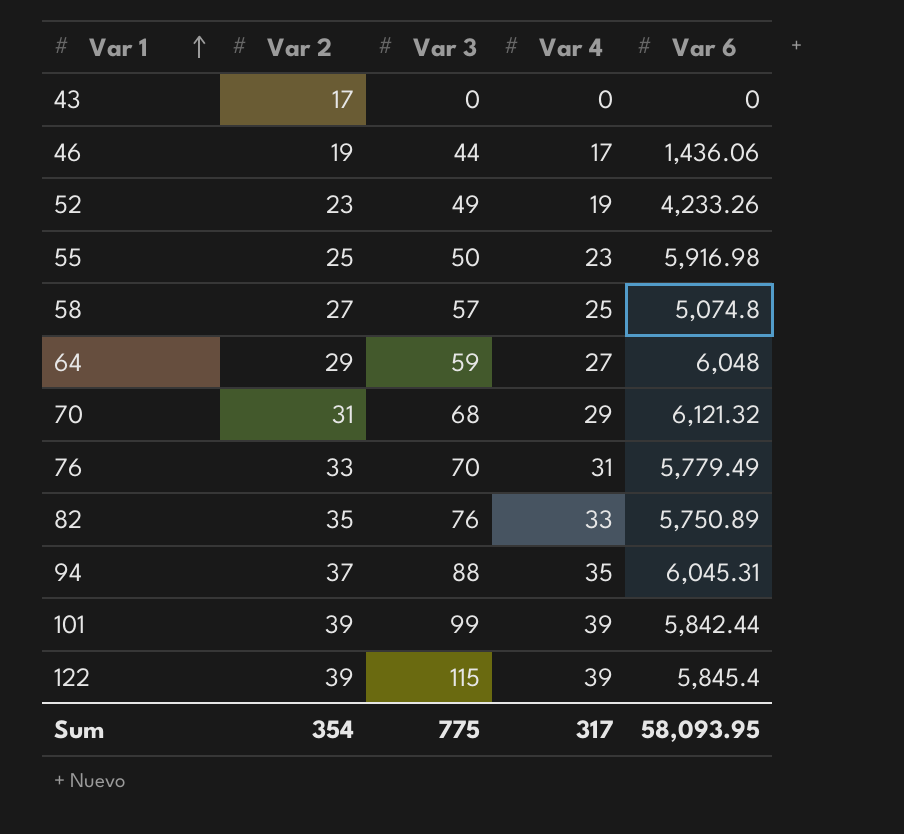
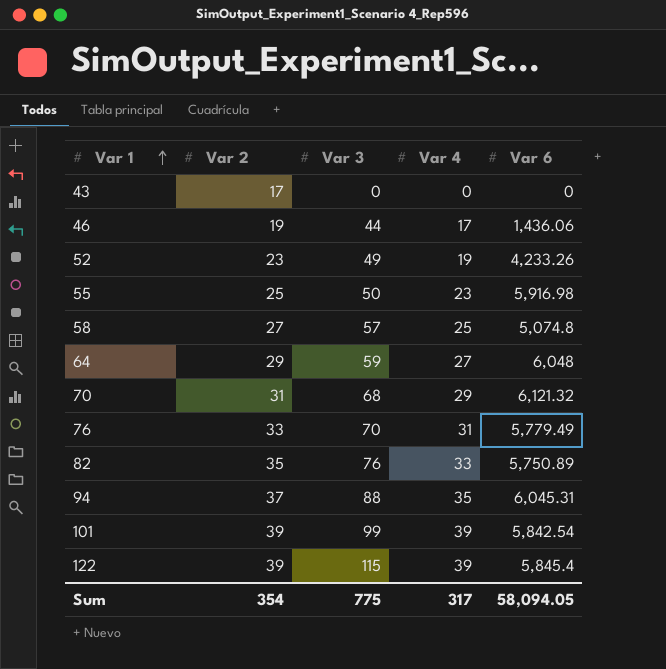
101 | Var 6: 5,842.44 -> 5,842.54
Sum | Var 6: 58,093.95 -> 58,094.05

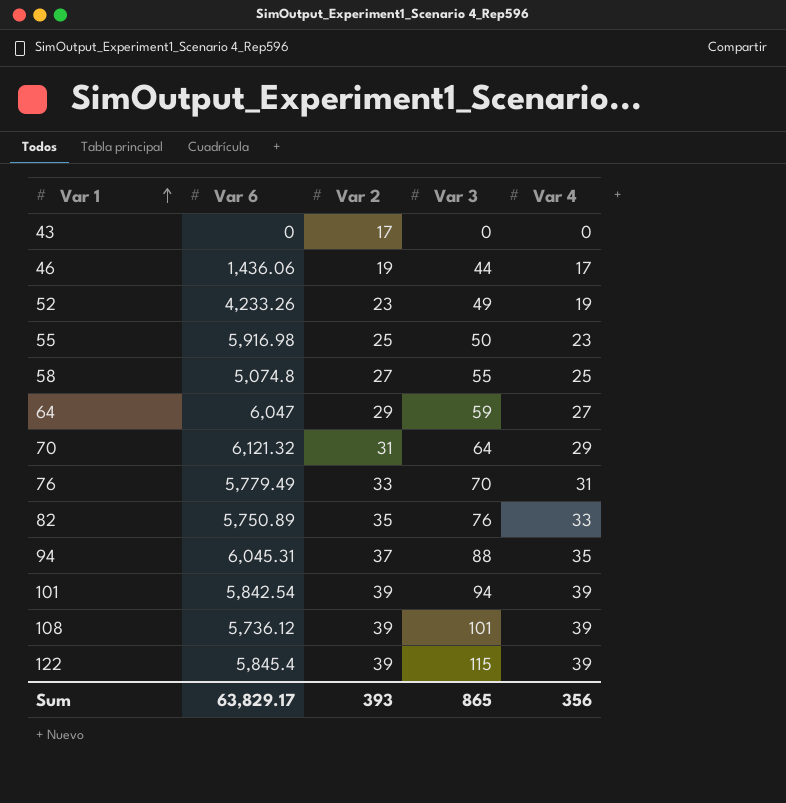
column Var 6 | position: 5 -> 2
58 | Var 3: 57 -> 55
64 | Var 6: 6,048 -> 6,047
70 | Var 3: 68 -> 64
101 | Var 3: 99 -> 94
row 108: none -> 5,736.12 | 39 | 101 | 39
Sum | Var 6: 58,094.05 -> 63,829.17
Sum | Var 2: 354 -> 393
Sum | Var 3: 775 -> 865
Sum | Var 4: 317 -> 356

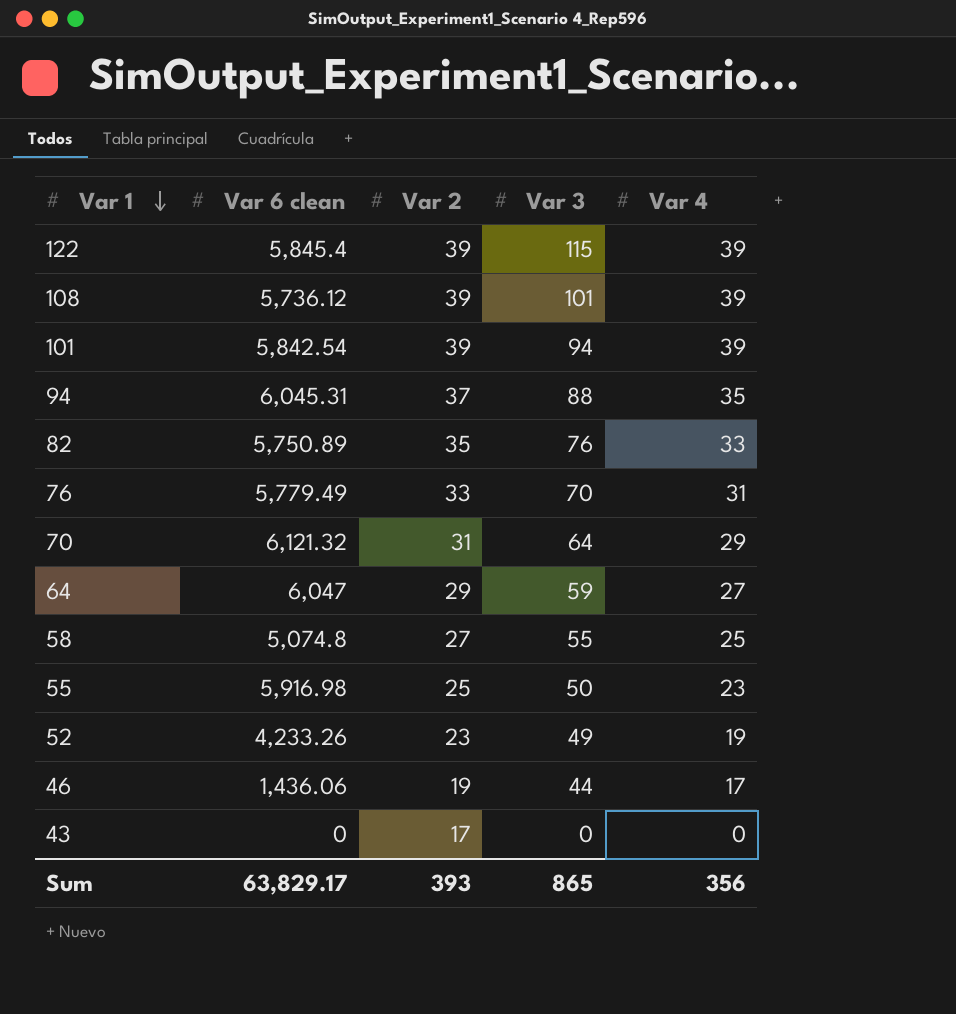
row order: Var 1 ascending -> Var 1 descending
column name: Var 6 -> Var 6 clean

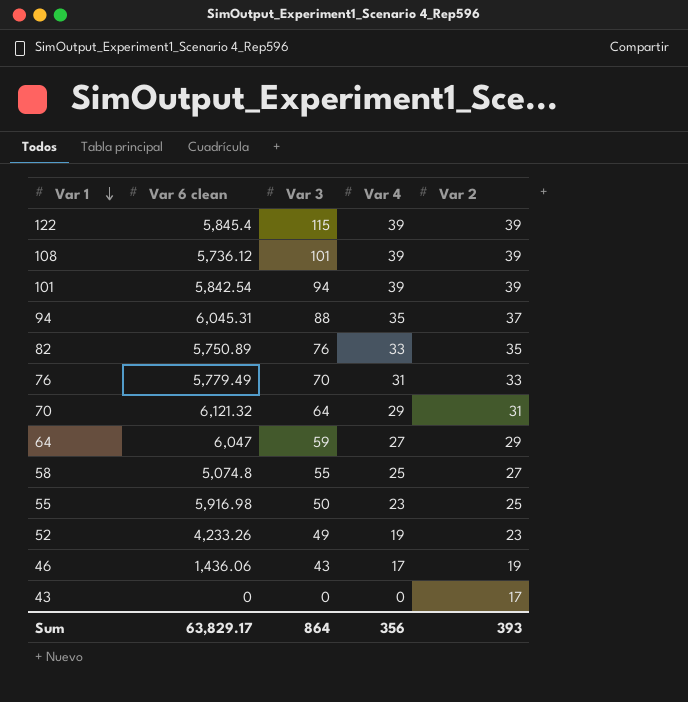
column Var 2 | position: 3 -> 5
46 | Var 3: 44 -> 43
Sum | Var 3: 865 -> 864

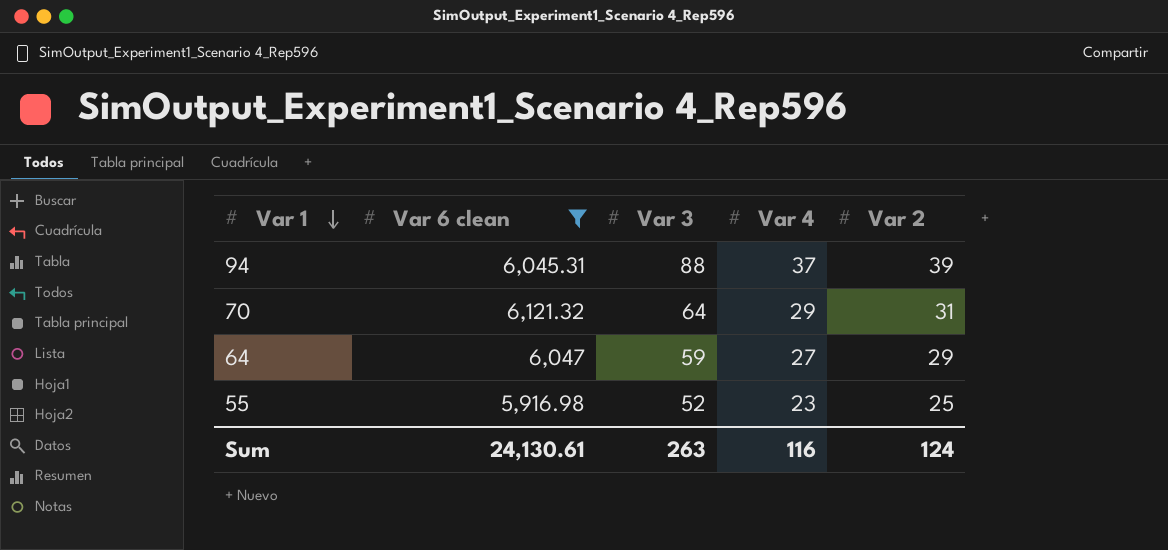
filter: none -> Var 6 clean >= 5,916.98
94 | Var 4: 35 -> 37
94 | Var 2: 37 -> 39
55 | Var 3: 50 -> 52
Sum | Var 6 clean: 63,829.17 -> 24,130.61
Sum | Var 3: 864 -> 263
Sum | Var 4: 356 -> 116
Sum | Var 2: 393 -> 124

